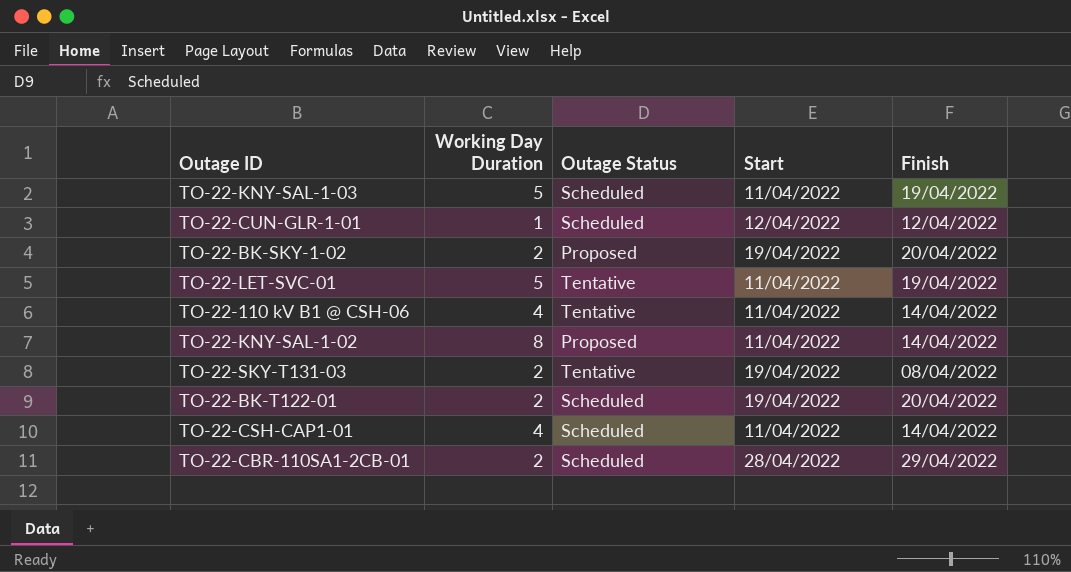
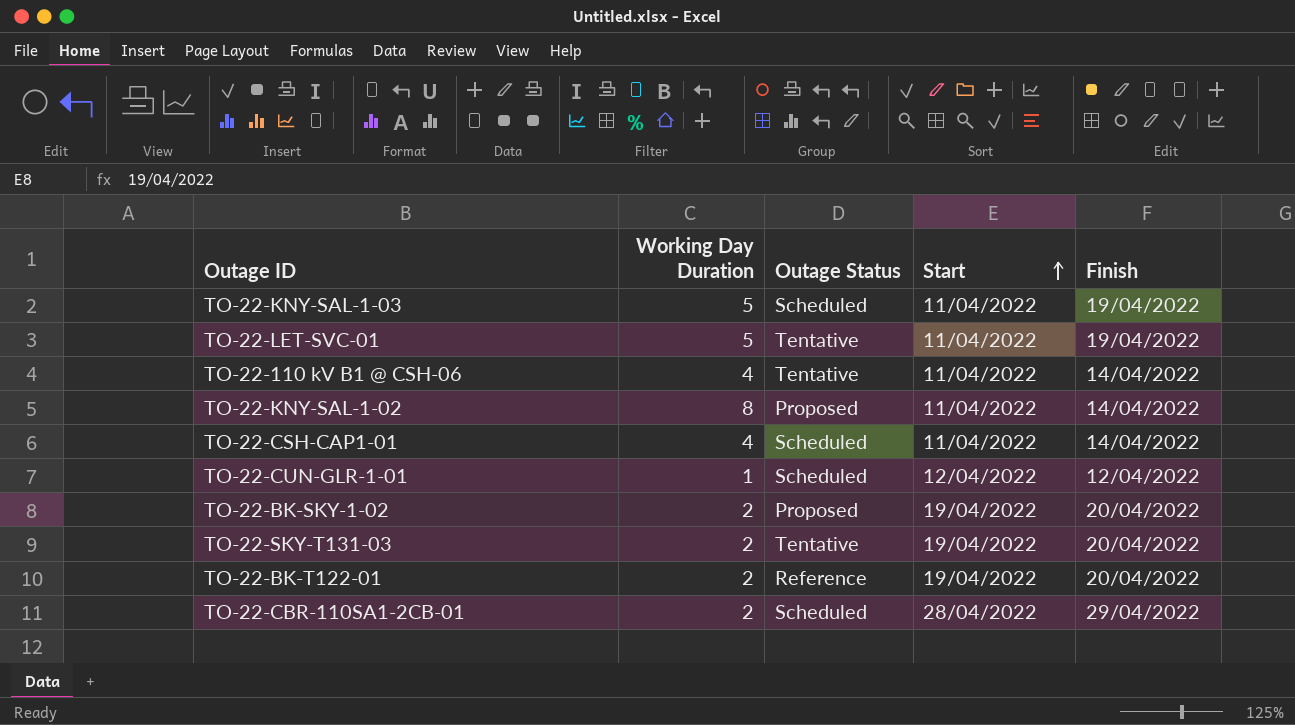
row order: none -> Start ascending
TO-22-SKY-T131-03 | Finish: 08/04/2022 -> 20/04/2022
TO-22-BK-T122-01 | Outage Status: Scheduled -> Reference

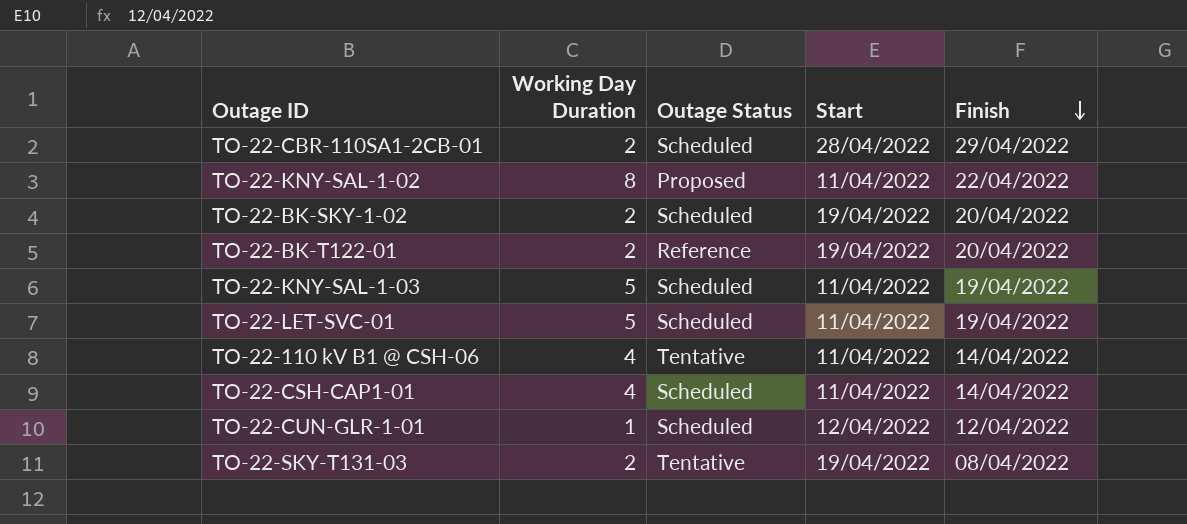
row order: Start ascending -> Finish descending
TO-22-KNY-SAL-1-02 | Finish: 14/04/2022 -> 22/04/2022
TO-22-BK-SKY-1-02 | Outage Status: Proposed -> Scheduled
TO-22-LET-SVC-01 | Outage Status: Tentative -> Scheduled
TO-22-SKY-T131-03 | Finish: 20/04/2022 -> 08/04/2022

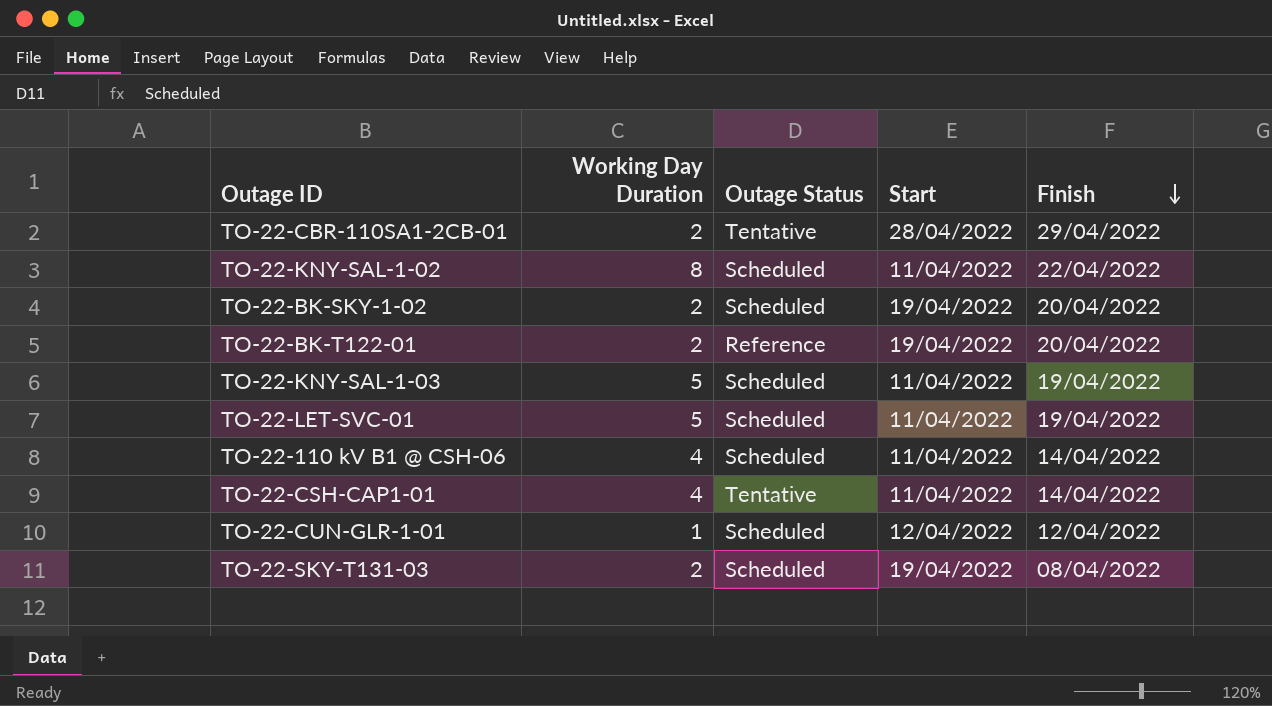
TO-22-CBR-110SA1-2CB-01 | Outage Status: Scheduled -> Tentative
TO-22-KNY-SAL-1-02 | Outage Status: Proposed -> Scheduled
TO-22-110 kV B1 @ CSH-06 | Outage Status: Tentative -> Scheduled
TO-22-CSH-CAP1-01 | Outage Status: Scheduled -> Tentative
TO-22-SKY-T131-03 | Outage Status: Tentative -> Scheduled

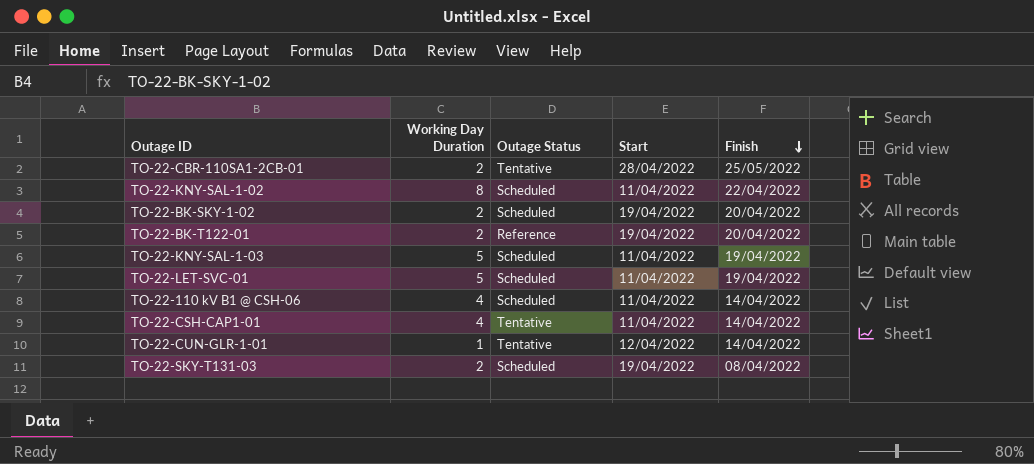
TO-22-CBR-110SA1-2CB-01 | Finish: 29/04/2022 -> 25/05/2022
TO-22-CUN-GLR-1-01 | Outage Status: Scheduled -> Tentative
TO-22-CUN-GLR-1-01 | Finish: 12/04/2022 -> 14/04/2022

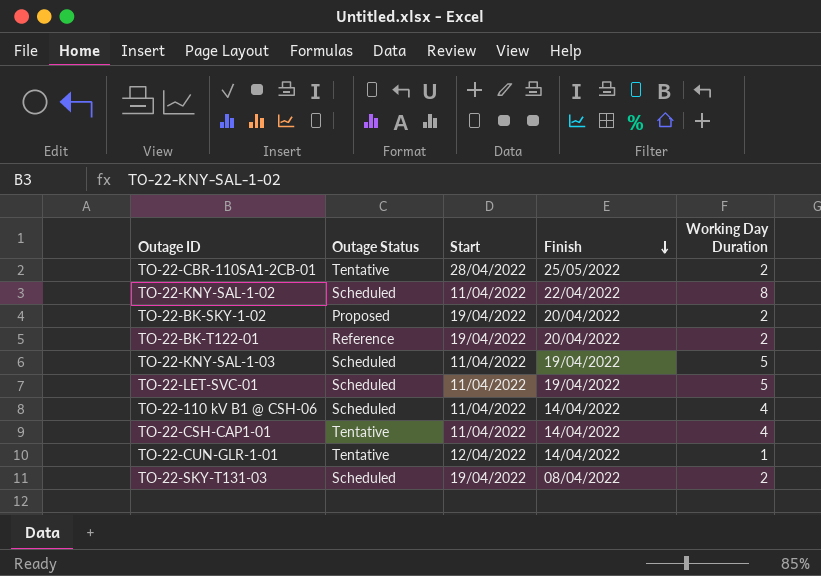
column Working Day Duration | position: 2 -> 5
TO-22-BK-SKY-1-02 | Outage Status: Scheduled -> Proposed

